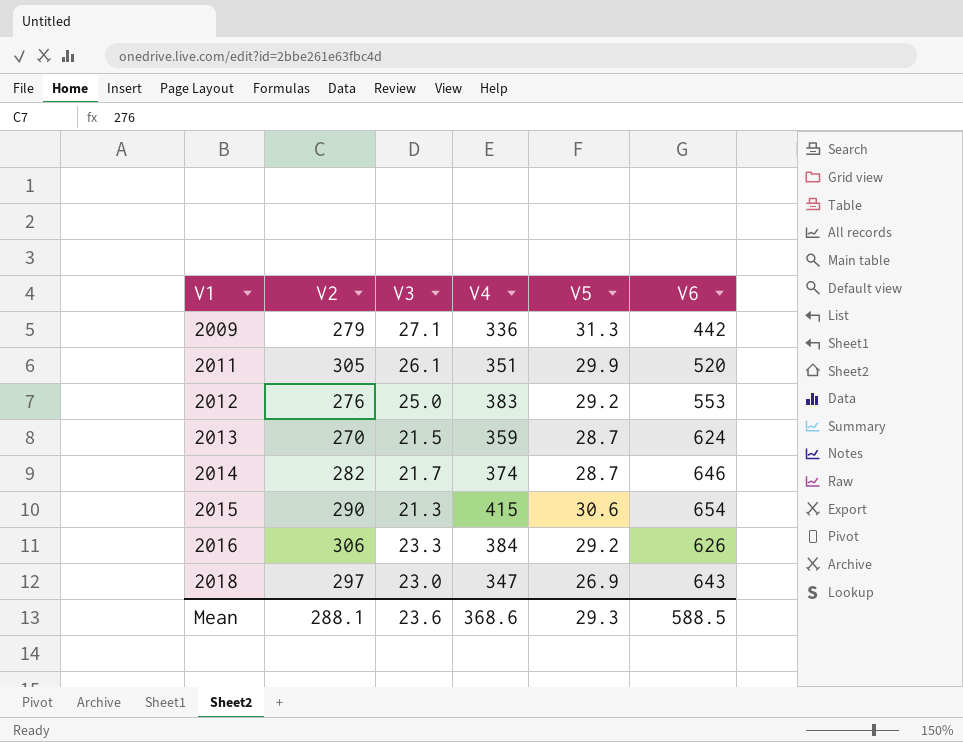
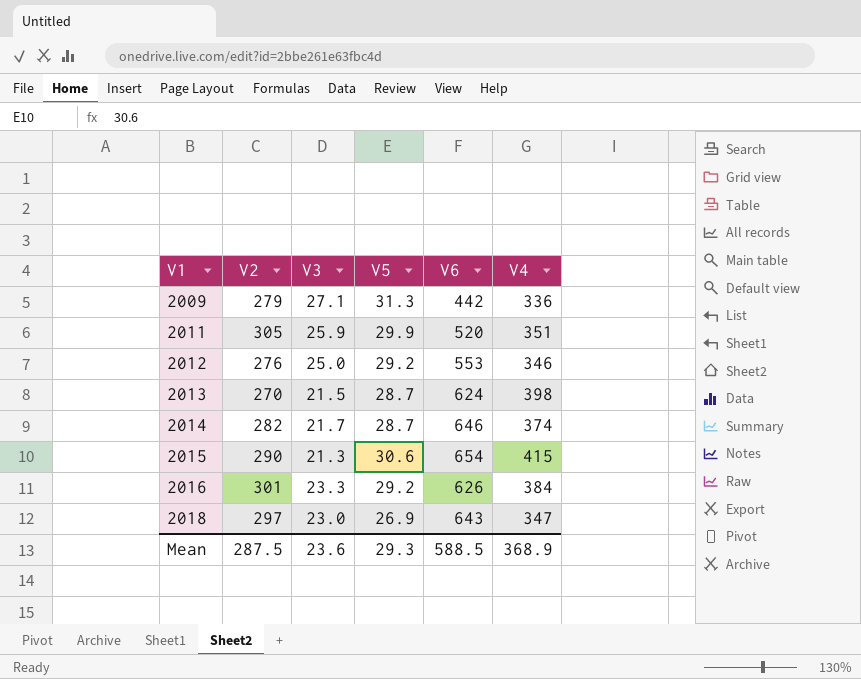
column V4 | position: 4 -> 6
2011 | V3: 26.1 -> 25.9
2012 | V4: 383 -> 346
2013 | V4: 359 -> 398
2016 | V2: 306 -> 301
Mean | V2: 288.1 -> 287.5
Mean | V4: 368.6 -> 368.9

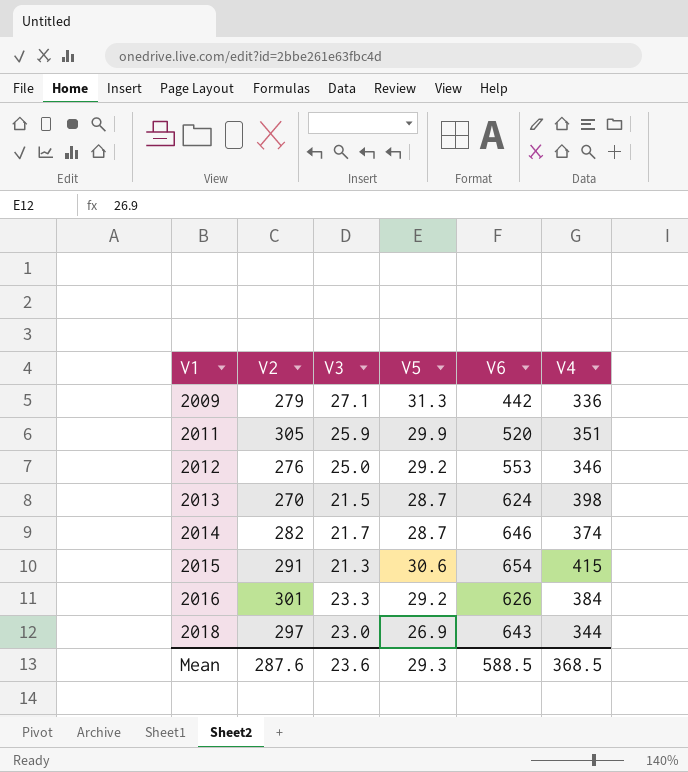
2015 | V2: 290 -> 291
2018 | V4: 347 -> 344
Mean | V2: 287.5 -> 287.6
Mean | V4: 368.9 -> 368.5

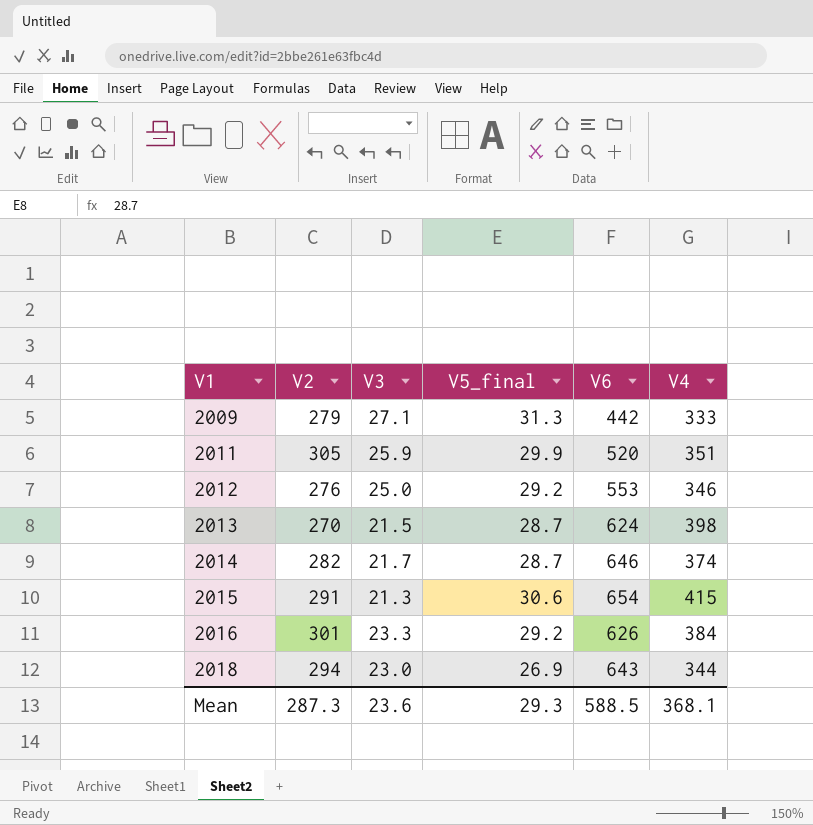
column name: V5 -> V5_final
2009 | V4: 336 -> 333
2018 | V2: 297 -> 294
Mean | V2: 287.6 -> 287.3
Mean | V4: 368.5 -> 368.1

